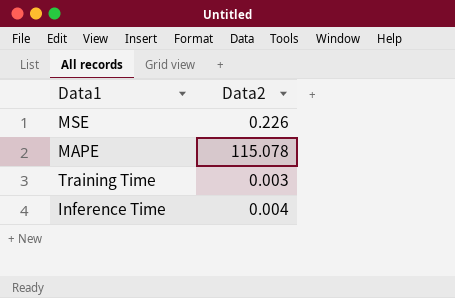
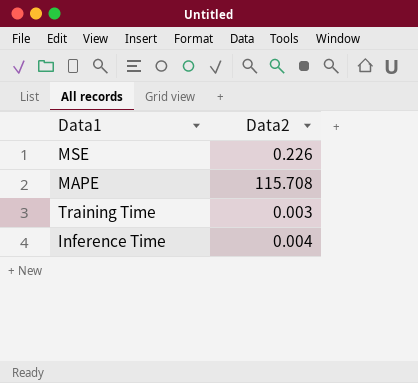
MAPE | Data2: 115.078 -> 115.708

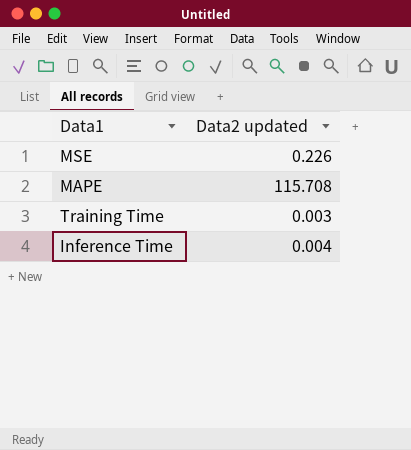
column name: Data2 -> Data2 updated

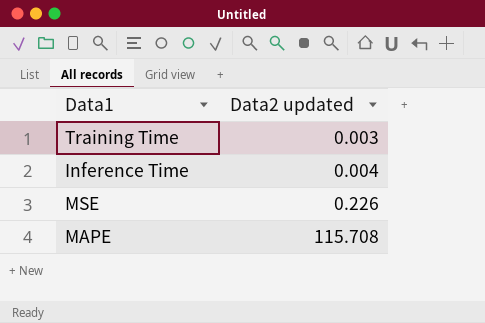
row order: none -> Data2 updated ascending

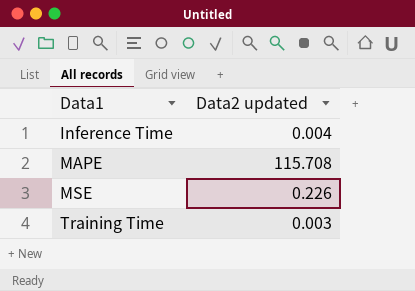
row order: Data2 updated ascending -> Data1 ascending

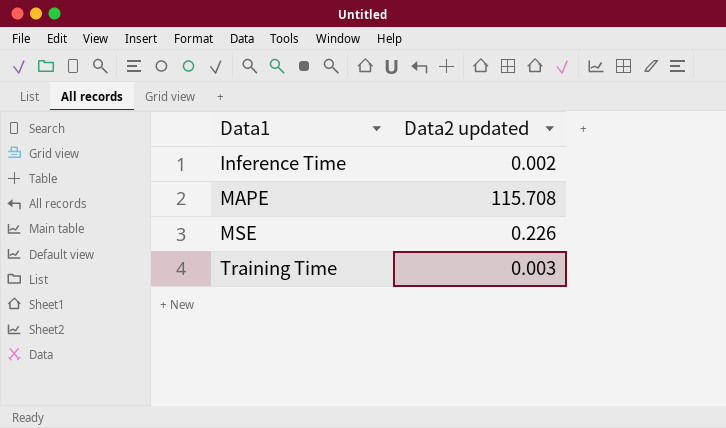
Inference Time | Data2 updated: 0.004 -> 0.002

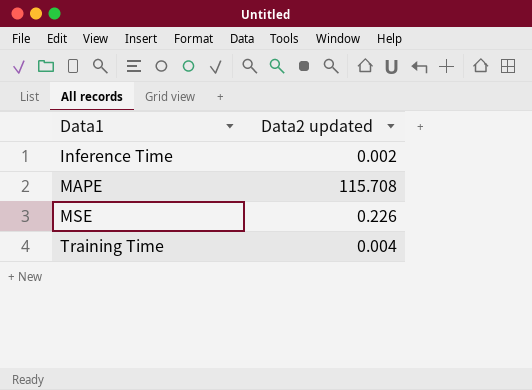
Training Time | Data2 updated: 0.003 -> 0.004

